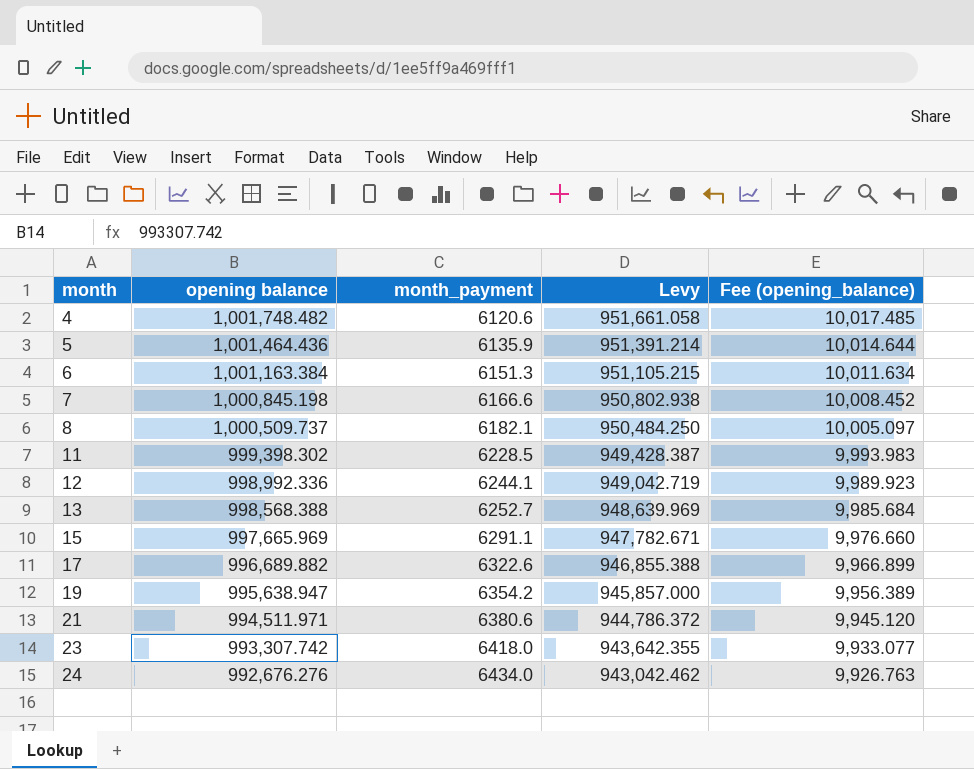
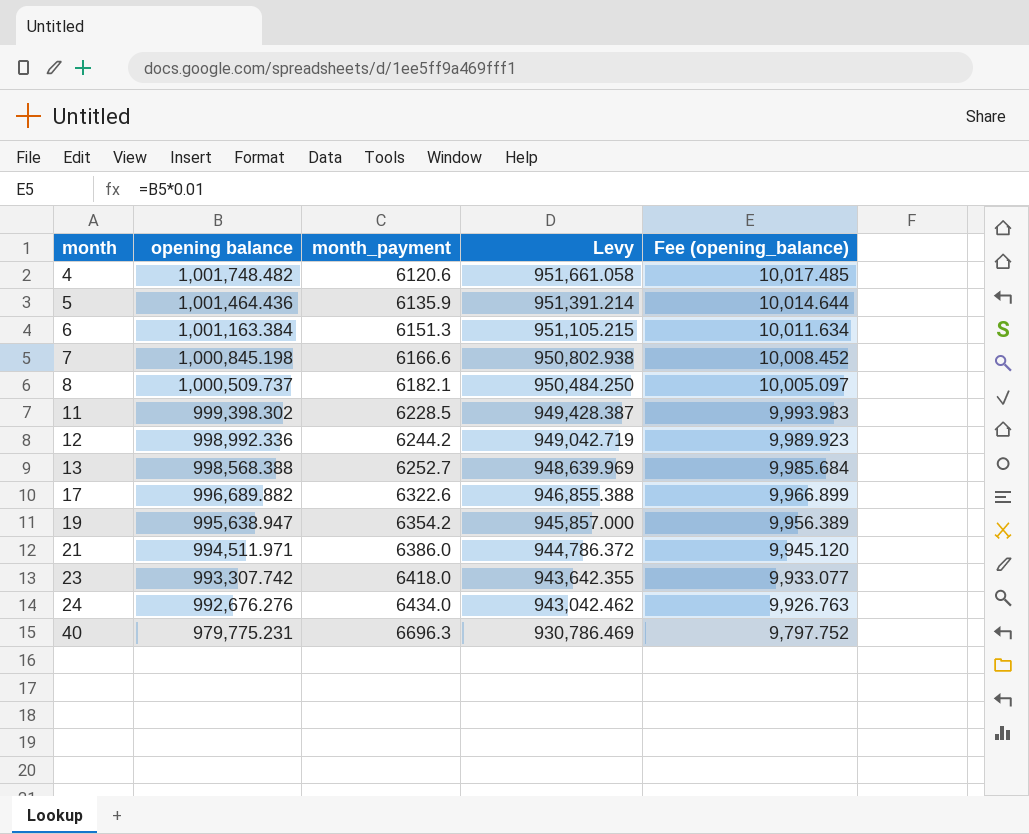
row 15: 997,665.969 | 6291.1 | 947,782.671 | 9,976.660 -> none
12 | month_payment: 6244.1 -> 6244.2
21 | month_payment: 6380.6 -> 6386.0
row 40: none -> 979,775.231 | 6696.3 | 930,786.469 | 9,797.752

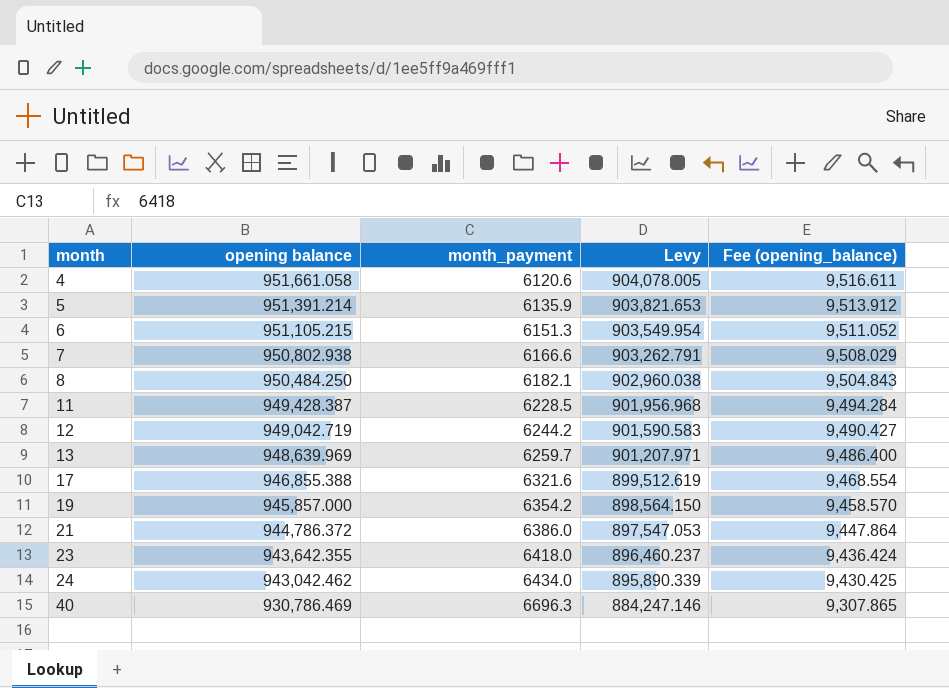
4 | opening balance: 1,001,748.482 -> 951,661.058
4 | Levy: 951,661.058 -> 904,078.005
4 | Fee (opening_balance): 10,017.485 -> 9,516.611
5 | opening balance: 1,001,464.436 -> 951,391.214
5 | Levy: 951,391.214 -> 903,821.653
5 | Fee (opening_balance): 10,014.644 -> 9,513.912
6 | opening balance: 1,001,163.384 -> 951,105.215
6 | Levy: 951,105.215 -> 903,549.954
6 | Fee (opening_balance): 10,011.634 -> 9,511.052
7 | opening balance: 1,000,845.198 -> 950,802.938
7 | Levy: 950,802.938 -> 903,262.791
7 | Fee (opening_balance): 10,008.452 -> 9,508.029
8 | opening balance: 1,000,509.737 -> 950,484.250
8 | Levy: 950,484.250 -> 902,960.038
8 | Fee (opening_balance): 10,005.097 -> 9,504.843
11 | opening balance: 999,398.302 -> 949,428.387
11 | Levy: 949,428.387 -> 901,956.968
11 | Fee (opening_balance): 9,993.983 -> 9,494.284
12 | opening balance: 998,992.336 -> 949,042.719
12 | Levy: 949,042.719 -> 901,590.583
12 | Fee (opening_balance): 9,989.923 -> 9,490.427
13 | opening balance: 998,568.388 -> 948,639.969
13 | month_payment: 6252.7 -> 6259.7
13 | Levy: 948,639.969 -> 901,207.971
13 | Fee (opening_balance): 9,985.684 -> 9,486.400
17 | opening balance: 996,689.882 -> 946,855.388
17 | month_payment: 6322.6 -> 6321.6
17 | Levy: 946,855.388 -> 899,512.619
17 | Fee (opening_balance): 9,966.899 -> 9,468.554
19 | opening balance: 995,638.947 -> 945,857.000
19 | Levy: 945,857.000 -> 898,564.150
19 | Fee (opening_balance): 9,956.389 -> 9,458.570
21 | opening balance: 994,511.971 -> 944,786.372
21 | Levy: 944,786.372 -> 897,547.053
21 | Fee (opening_balance): 9,945.120 -> 9,447.864
23 | opening balance: 993,307.742 -> 943,642.355
23 | Levy: 943,642.355 -> 896,460.237
23 | Fee (opening_balance): 9,933.077 -> 9,436.424
24 | opening balance: 992,676.276 -> 943,042.462
24 | Levy: 943,042.462 -> 895,890.339
24 | Fee (opening_balance): 9,926.763 -> 9,430.425
40 | opening balance: 979,775.231 -> 930,786.469
40 | Levy: 930,786.469 -> 884,247.146
40 | Fee (opening_balance): 9,797.752 -> 9,307.865

